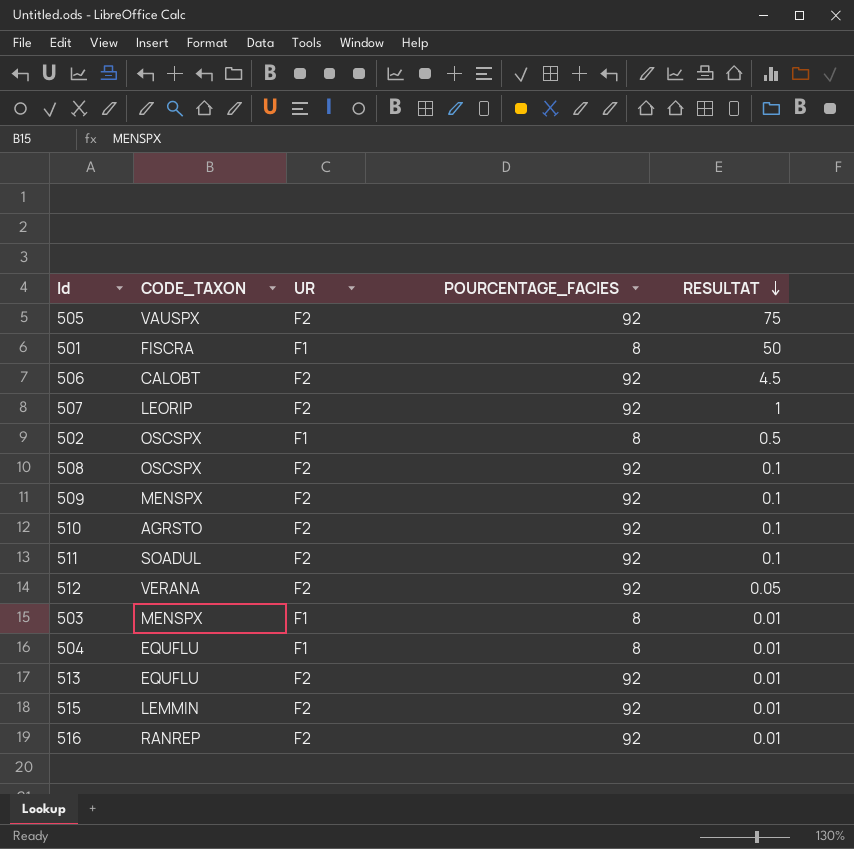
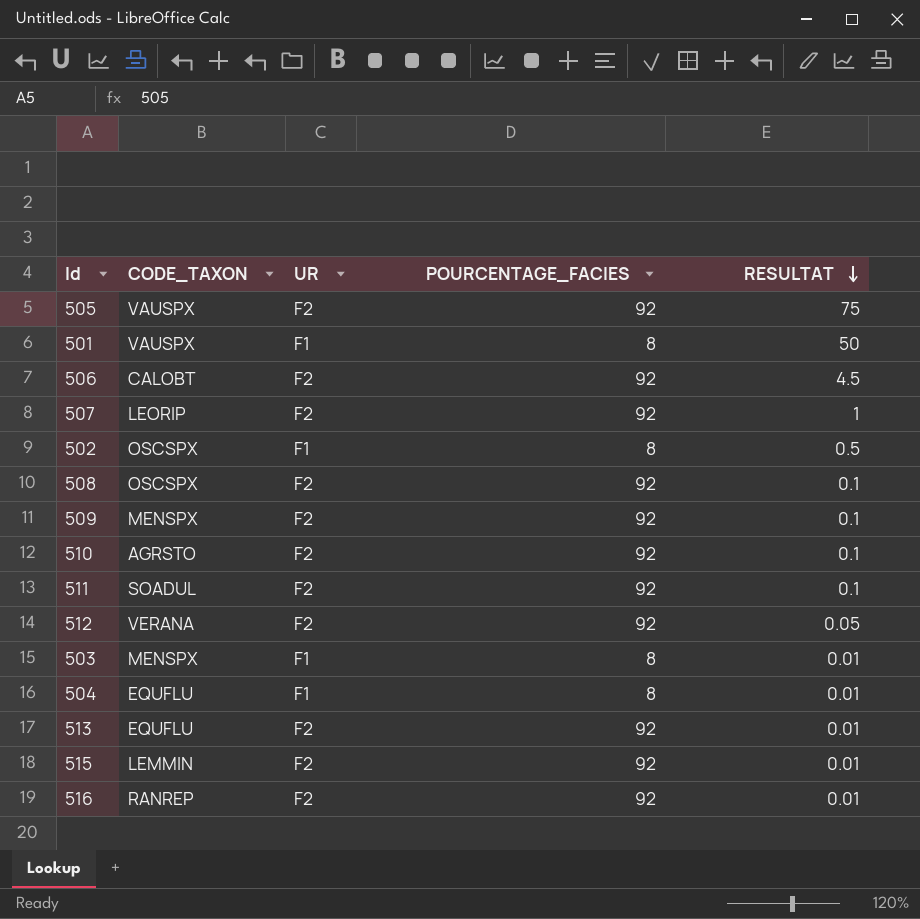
501 | CODE_TAXON: FISCRA -> VAUSPX

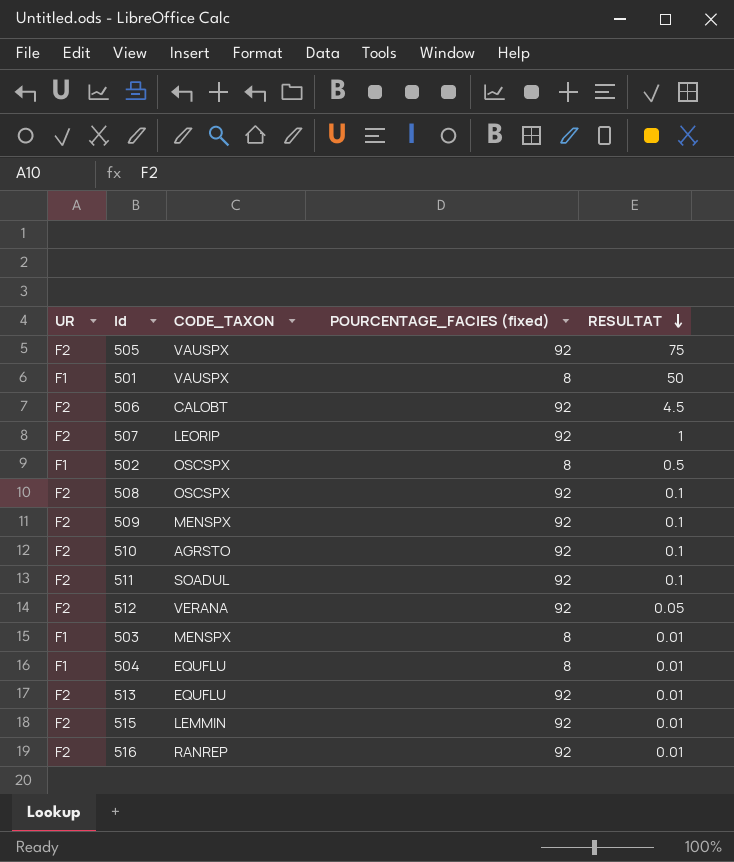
column UR | position: 3 -> 1
column name: POURCENTAGE_FACIES -> POURCENTAGE_FACIES (fixed)

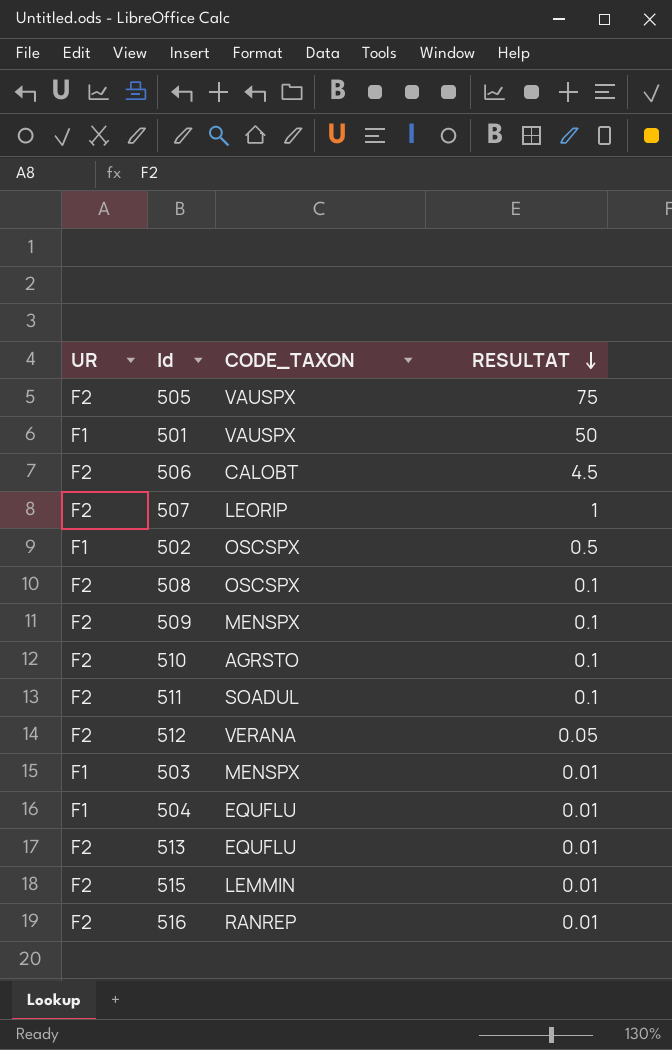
column POURCENTAGE_FACIES (fixed) | position: 4 -> none

